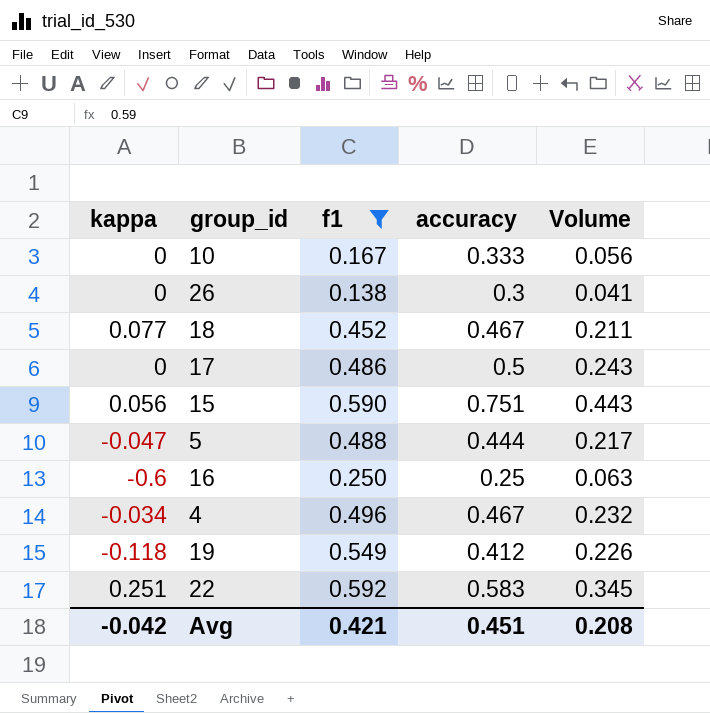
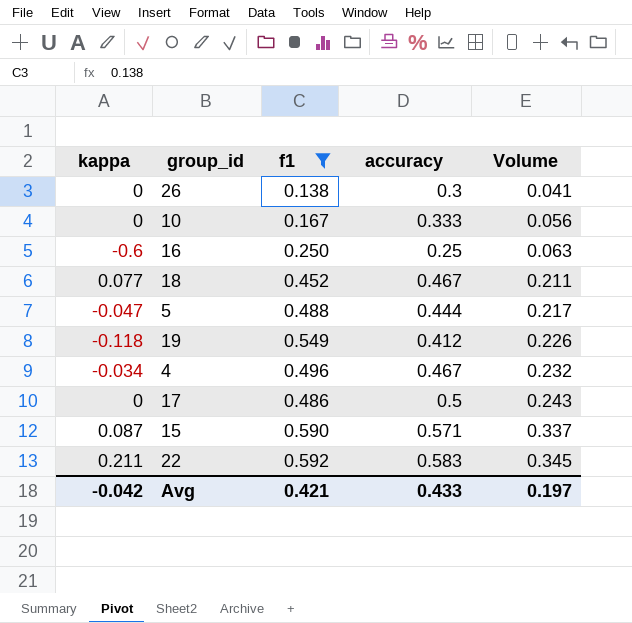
row order: none -> Volume ascending
15 | kappa: 0.056 -> 0.087
15 | accuracy: 0.751 -> 0.571
15 | Volume: 0.443 -> 0.337
22 | kappa: 0.251 -> 0.211
Avg | accuracy: 0.451 -> 0.433
Avg | Volume: 0.208 -> 0.197

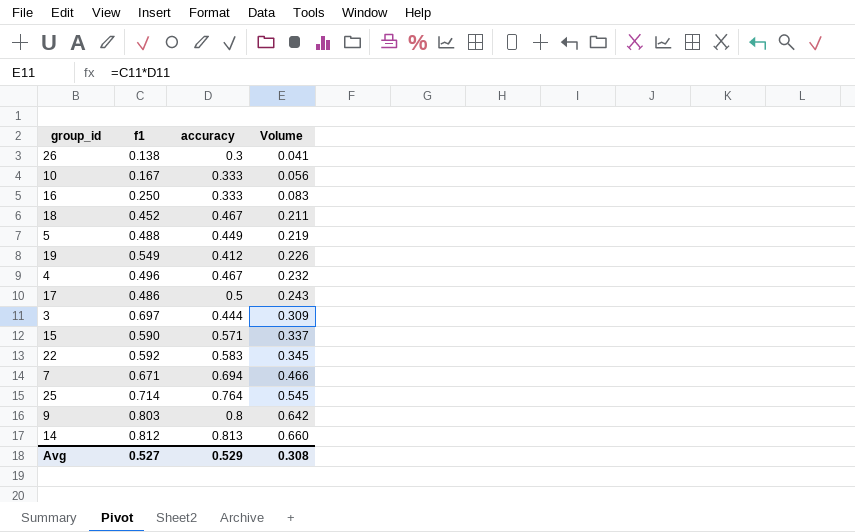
filter: f1 <= 0.592 -> none
column kappa | position: 1 -> none
16 | accuracy: 0.25 -> 0.333
16 | Volume: 0.063 -> 0.083
5 | accuracy: 0.444 -> 0.449
5 | Volume: 0.217 -> 0.219
Avg | f1: 0.421 -> 0.527
Avg | accuracy: 0.433 -> 0.529
Avg | Volume: 0.197 -> 0.308

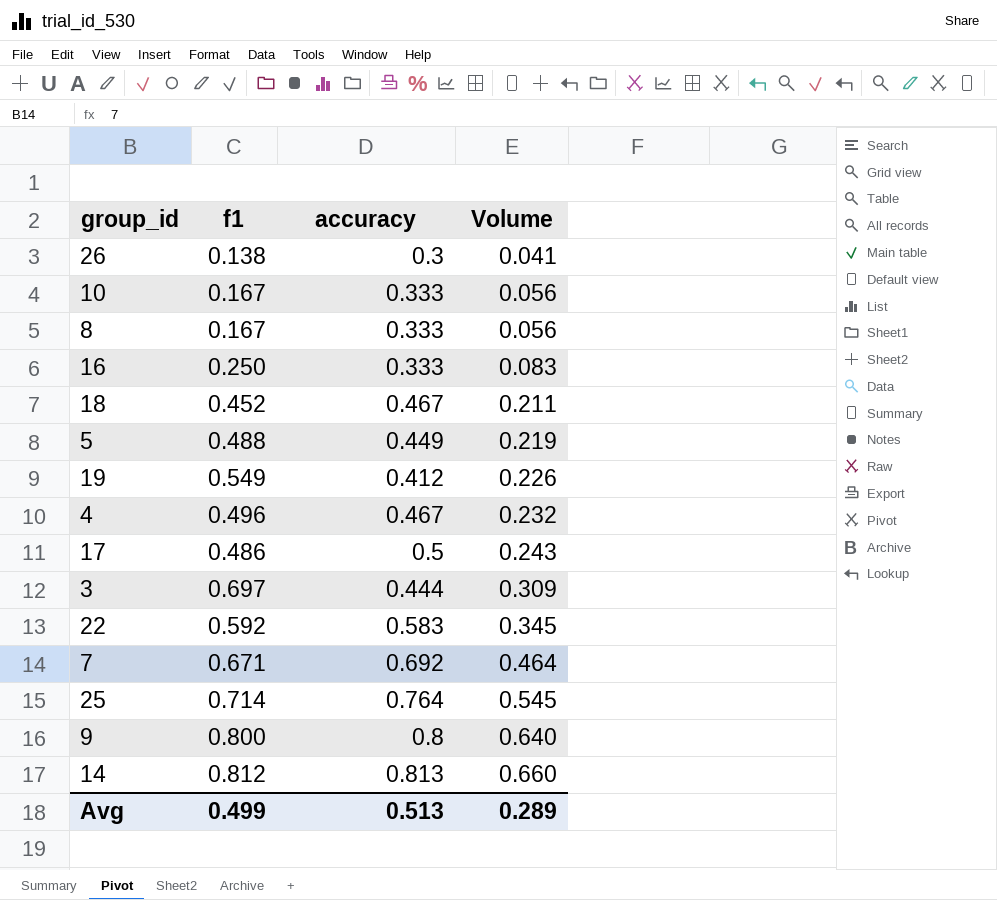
row 15: 0.590 | 0.571 | 0.337 -> none
row 8: none -> 0.167 | 0.333 | 0.056
7 | accuracy: 0.694 -> 0.692
7 | Volume: 0.466 -> 0.464
9 | f1: 0.803 -> 0.800
9 | Volume: 0.642 -> 0.640
Avg | f1: 0.527 -> 0.499
Avg | accuracy: 0.529 -> 0.513
Avg | Volume: 0.308 -> 0.289

